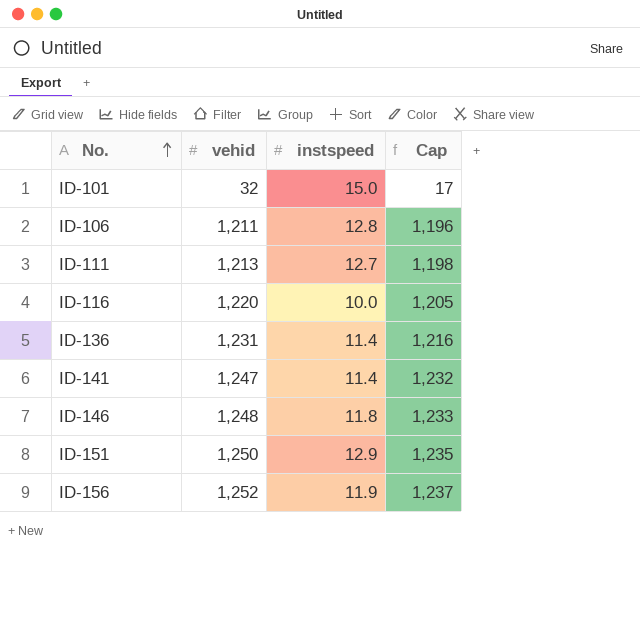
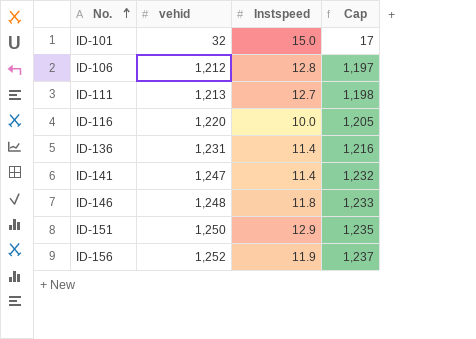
column name: instspeed -> Instspeed
ID-106 | vehid: 1,211 -> 1,212
ID-106 | Cap: 1,196 -> 1,197

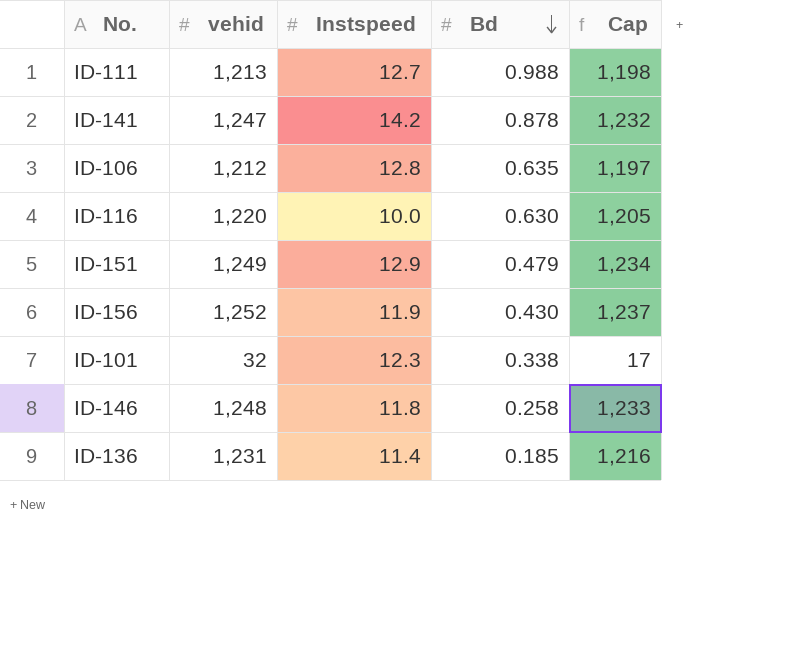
row order: No. ascending -> Bd descending
column Bd | position: none -> 4
ID-141 | Instspeed: 11.4 -> 14.2
ID-151 | vehid: 1,250 -> 1,249
ID-151 | Cap: 1,235 -> 1,234
ID-101 | Instspeed: 15.0 -> 12.3

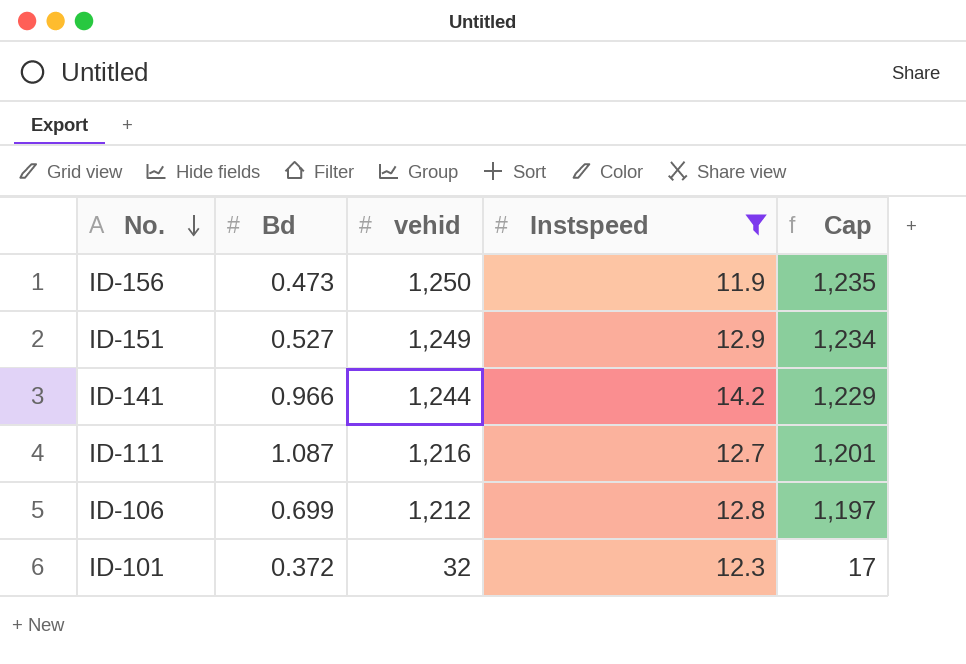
filter: none -> Instspeed >= 11.9
row order: Bd descending -> No. descending
column Bd | position: 4 -> 2
ID-156 | Bd: 0.430 -> 0.473
ID-156 | vehid: 1,252 -> 1,250
ID-156 | Cap: 1,237 -> 1,235
ID-151 | Bd: 0.479 -> 0.527
ID-141 | Bd: 0.878 -> 0.966
ID-141 | vehid: 1,247 -> 1,244
ID-141 | Cap: 1,232 -> 1,229
ID-111 | Bd: 0.988 -> 1.087
ID-111 | vehid: 1,213 -> 1,216
ID-111 | Cap: 1,198 -> 1,201
ID-106 | Bd: 0.635 -> 0.699
ID-101 | Bd: 0.338 -> 0.372

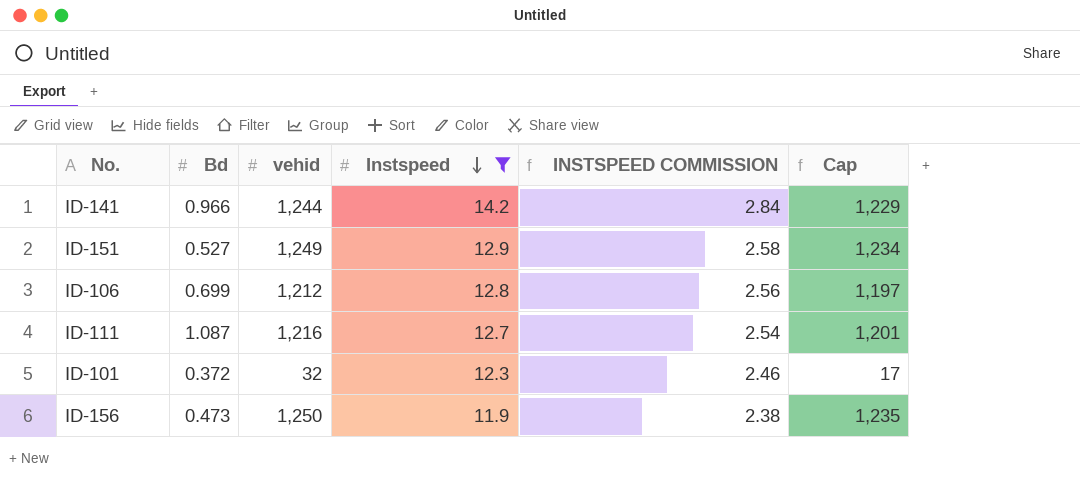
row order: No. descending -> Instspeed descending
column INSTSPEED COMMISSION | formula: none -> [Instspeed] * 0.2

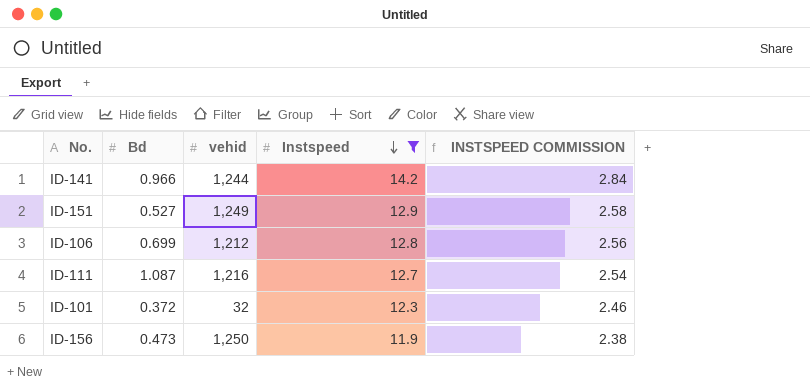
column Cap | formula: [vehid] - 15 -> none

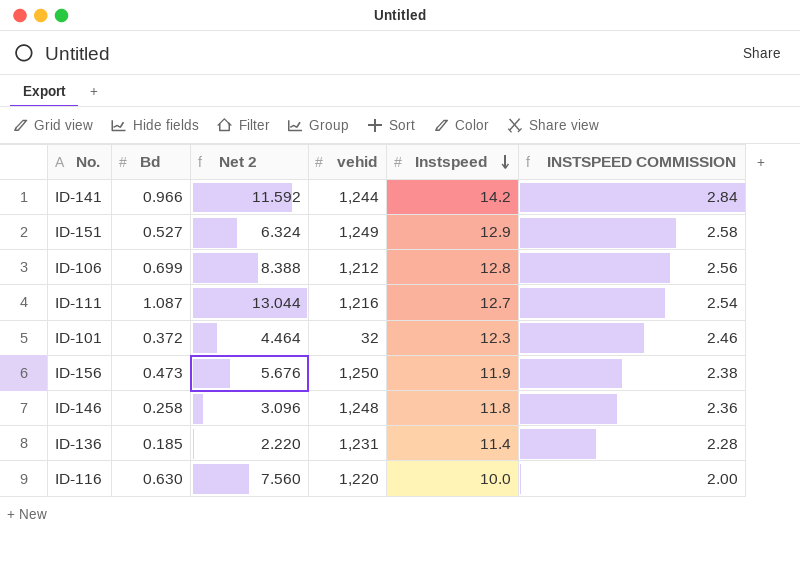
filter: Instspeed >= 11.9 -> none
column Net 2 | formula: none -> [Bd] * 12

